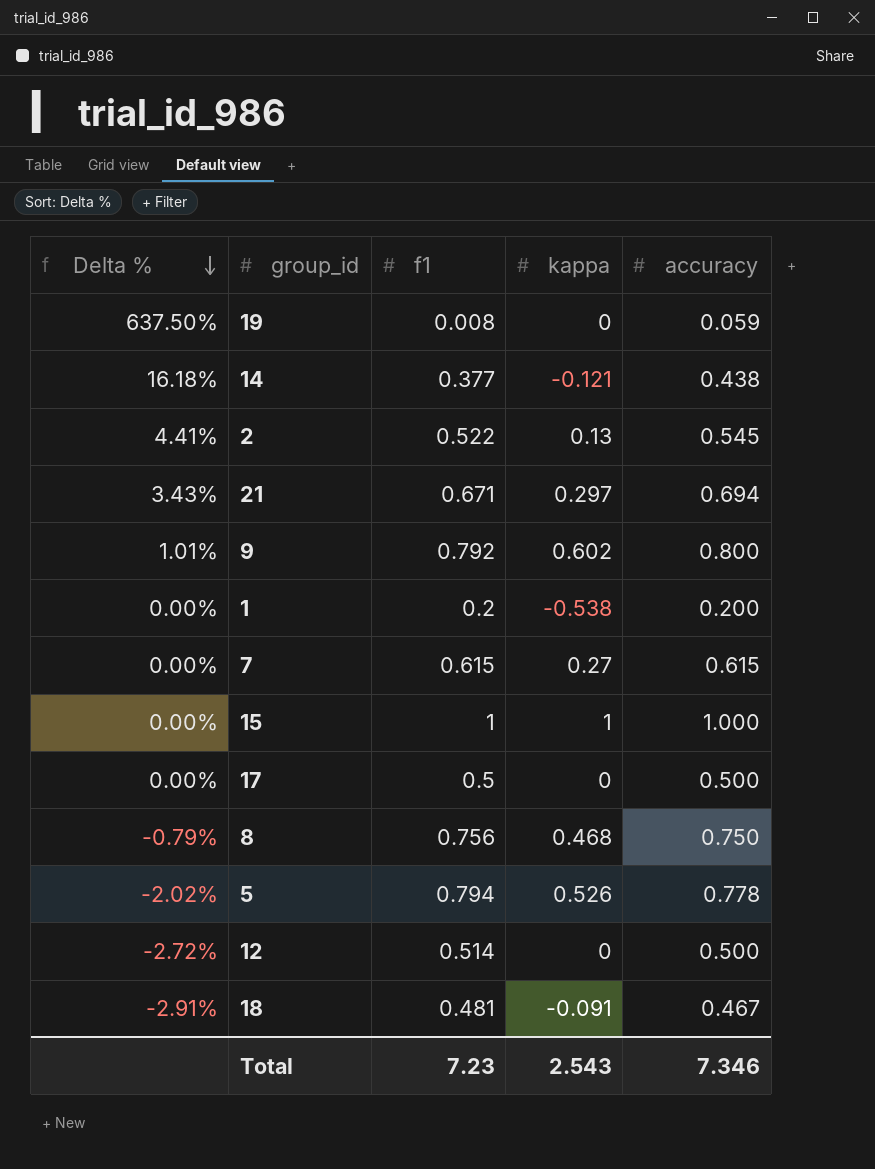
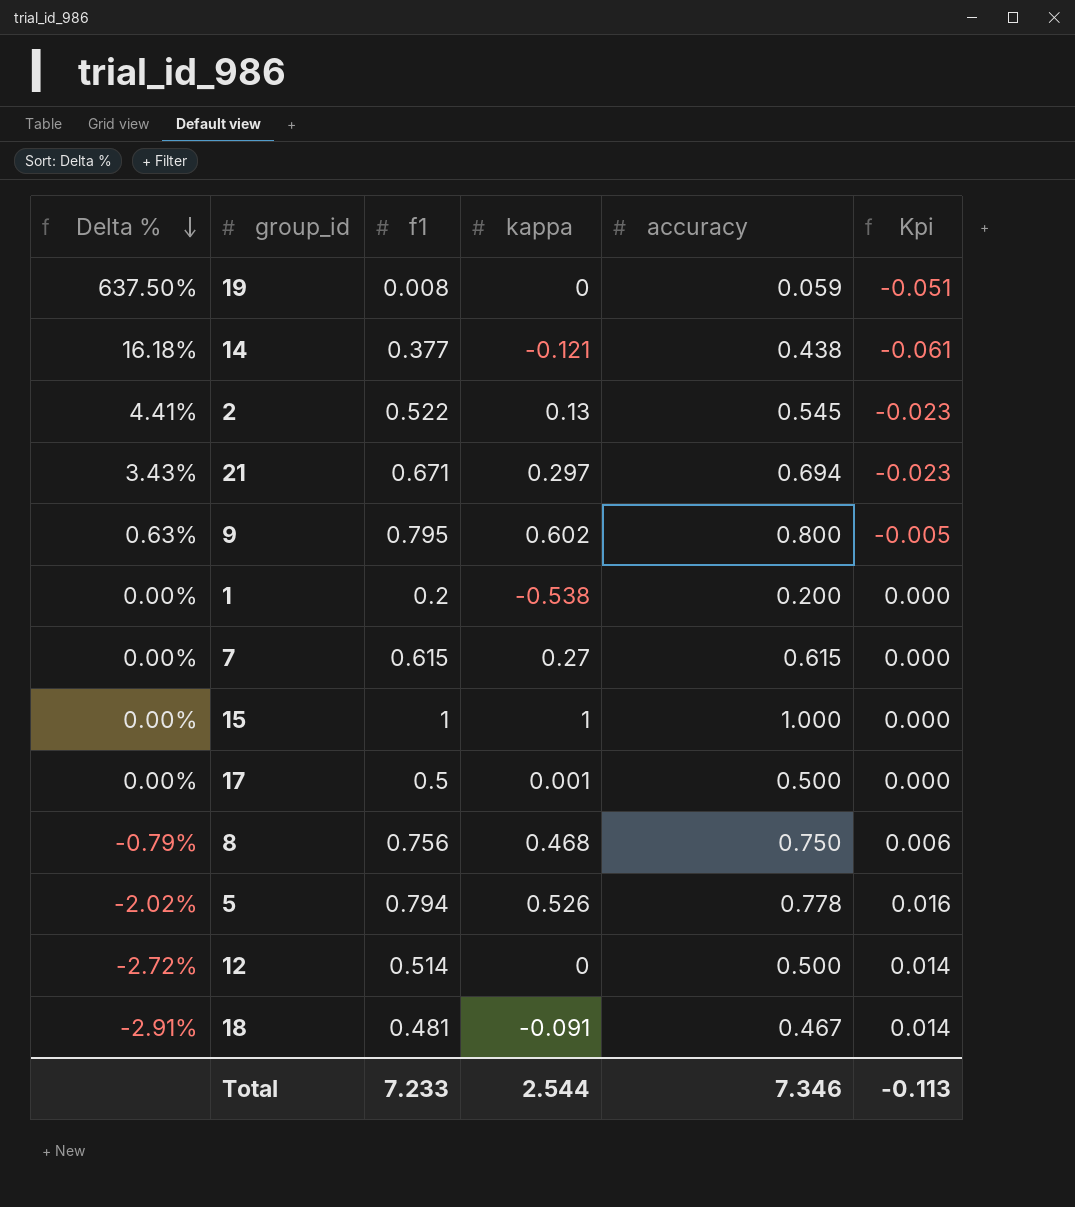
column Kpi | formula: none -> [f1] - [accuracy]
9 | Delta %: 1.01% -> 0.63%
9 | f1: 0.792 -> 0.795
17 | kappa: 0 -> 0.001
Total | f1: 7.23 -> 7.233
Total | kappa: 2.543 -> 2.544

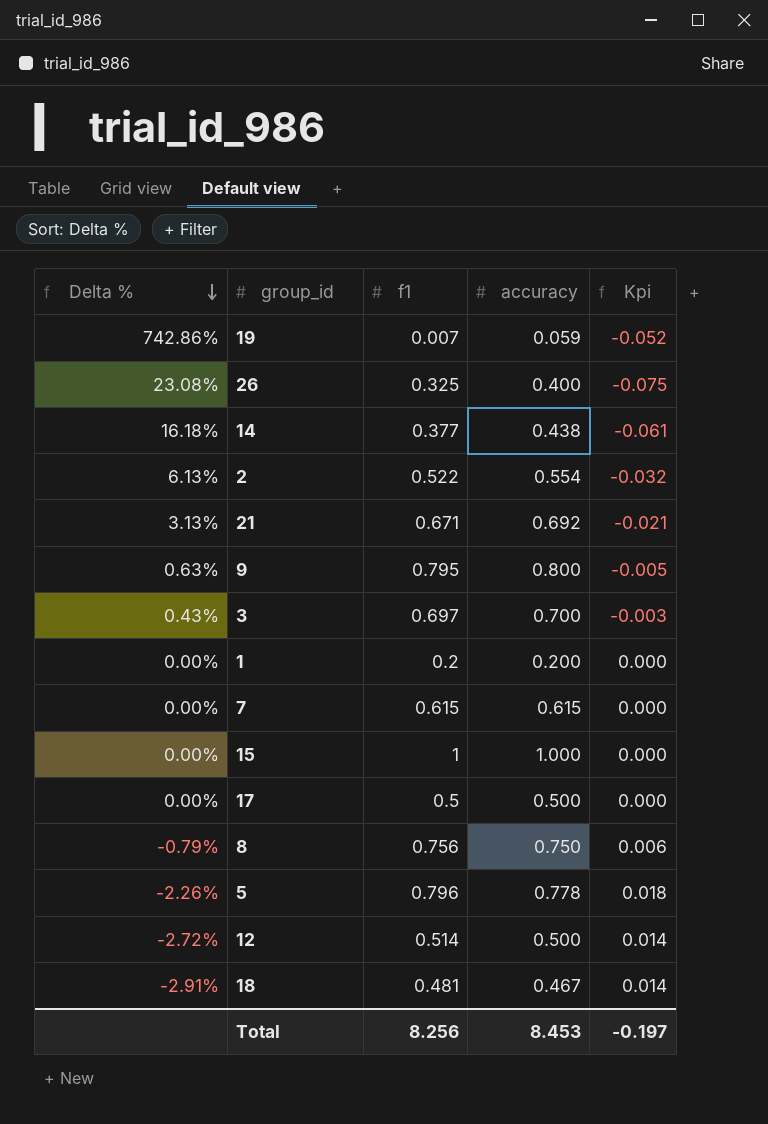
column kappa | position: 4 -> none
19 | Delta %: 637.50% -> 742.86%
19 | f1: 0.008 -> 0.007
19 | Kpi: -0.051 -> -0.052
row 26: none -> 23.08% | 0.325 | 0.400 | -0.075
2 | Delta %: 4.41% -> 6.13%
2 | accuracy: 0.545 -> 0.554
2 | Kpi: -0.023 -> -0.032
21 | Delta %: 3.43% -> 3.13%
21 | accuracy: 0.694 -> 0.692
21 | Kpi: -0.023 -> -0.021
row 3: none -> 0.43% | 0.697 | 0.700 | -0.003
5 | Delta %: -2.02% -> -2.26%
5 | f1: 0.794 -> 0.796
5 | Kpi: 0.016 -> 0.018
Total | f1: 7.233 -> 8.256
Total | accuracy: 7.346 -> 8.453
Total | Kpi: -0.113 -> -0.197

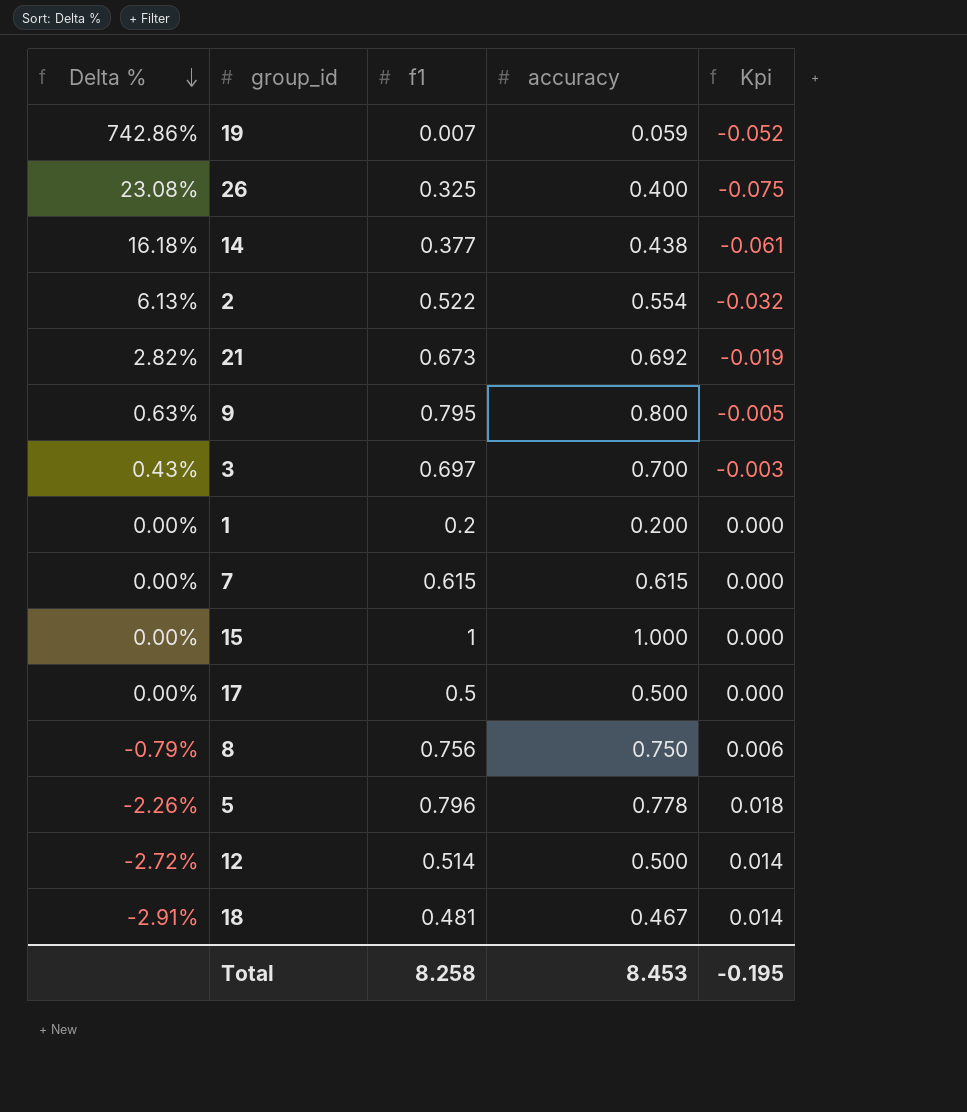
21 | Delta %: 3.13% -> 2.82%
21 | f1: 0.671 -> 0.673
21 | Kpi: -0.021 -> -0.019
Total | f1: 8.256 -> 8.258
Total | Kpi: -0.197 -> -0.195

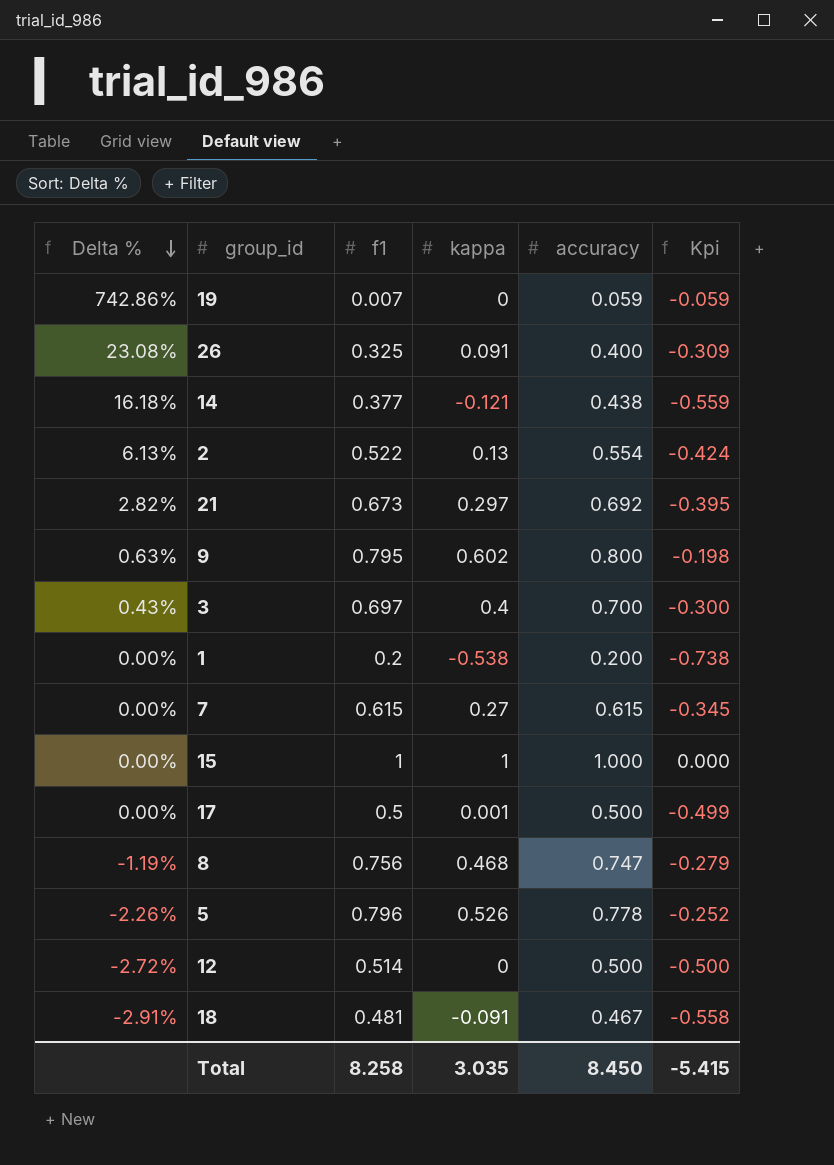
column kappa | position: none -> 4
column Kpi | formula: [f1] - [accuracy] -> [kappa] - [accuracy]
8 | Delta %: -0.79% -> -1.19%
8 | accuracy: 0.750 -> 0.747
Total | accuracy: 8.453 -> 8.450
Total | Kpi: -0.195 -> -5.415

